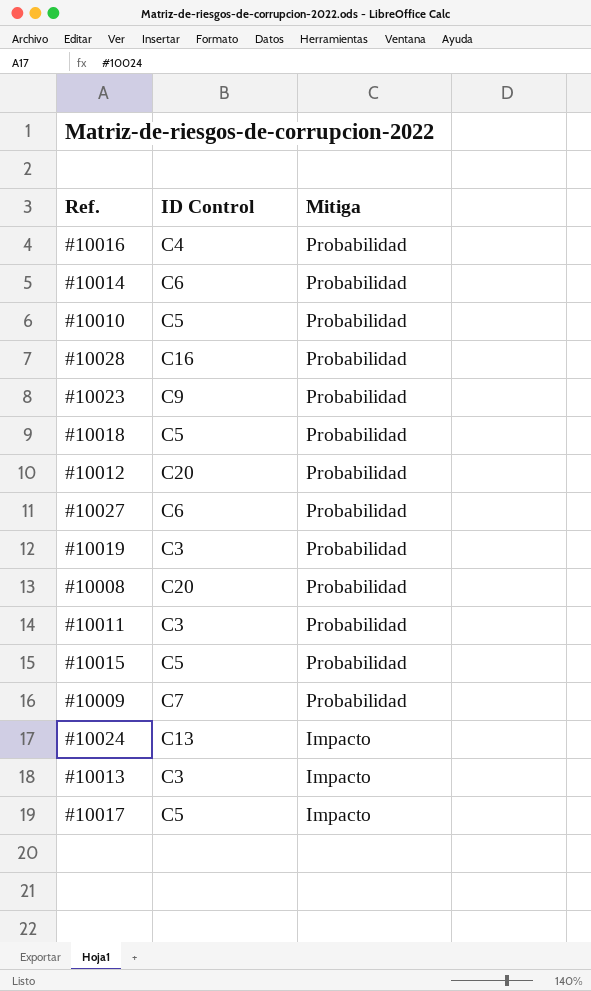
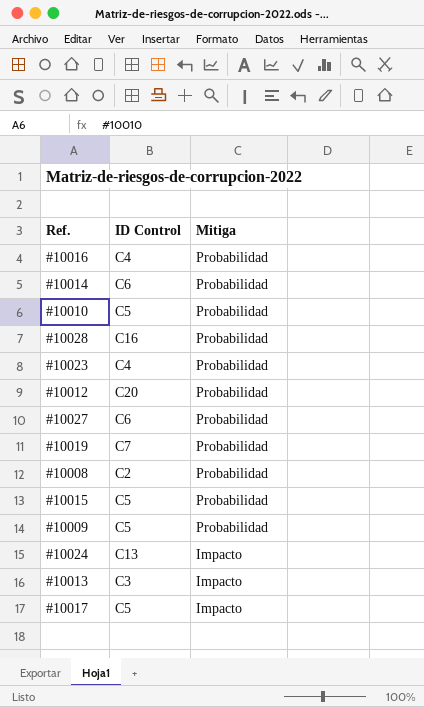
row #10018: C5 | Probabilidad -> none
row #10011: C3 | Probabilidad -> none
#10023 | ID Control: C9 -> C4
#10019 | ID Control: C3 -> C7
#10008 | ID Control: C20 -> C2
#10009 | ID Control: C7 -> C5

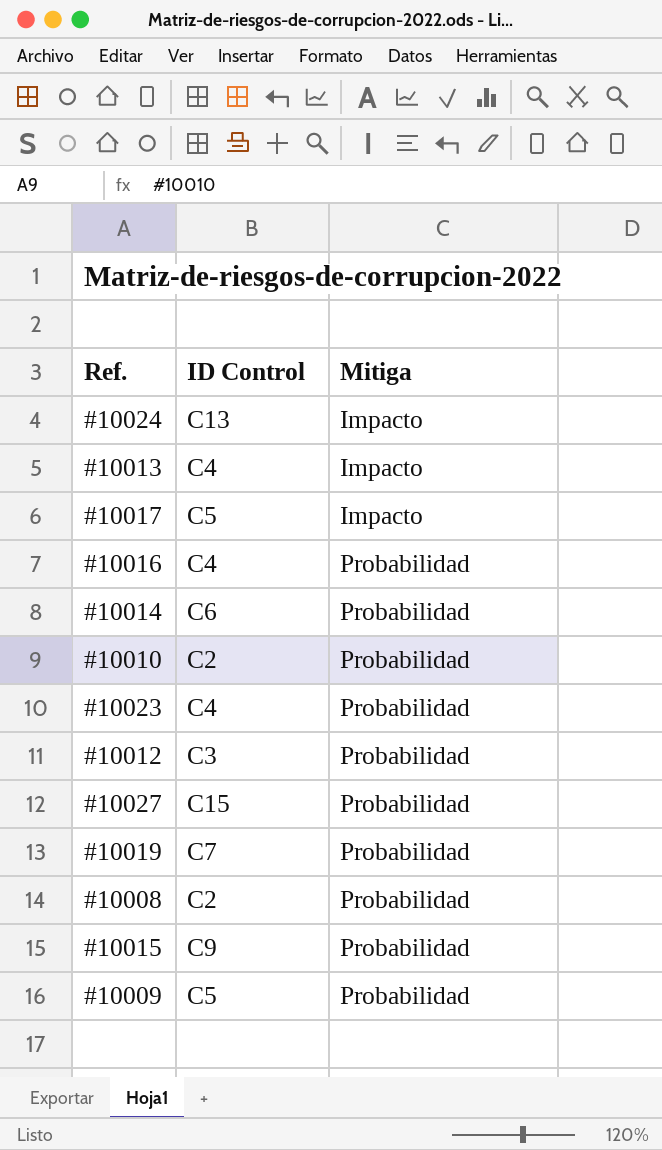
row order: Mitiga descending -> Mitiga ascending
row #10028: C16 | Probabilidad -> none
#10013 | ID Control: C3 -> C4
#10010 | ID Control: C5 -> C2
#10012 | ID Control: C20 -> C3
#10027 | ID Control: C6 -> C15
#10015 | ID Control: C5 -> C9

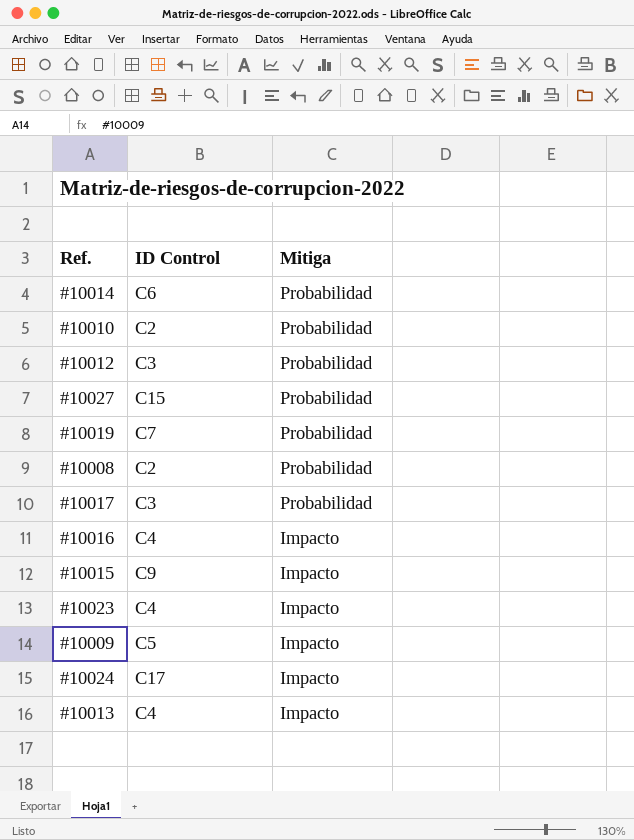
row order: Mitiga ascending -> Mitiga descending
#10017 | ID Control: C5 -> C3
#10017 | Mitiga: Impacto -> Probabilidad
#10016 | Mitiga: Probabilidad -> Impacto
#10015 | Mitiga: Probabilidad -> Impacto
#10023 | Mitiga: Probabilidad -> Impacto
#10009 | Mitiga: Probabilidad -> Impacto
#10024 | ID Control: C13 -> C17

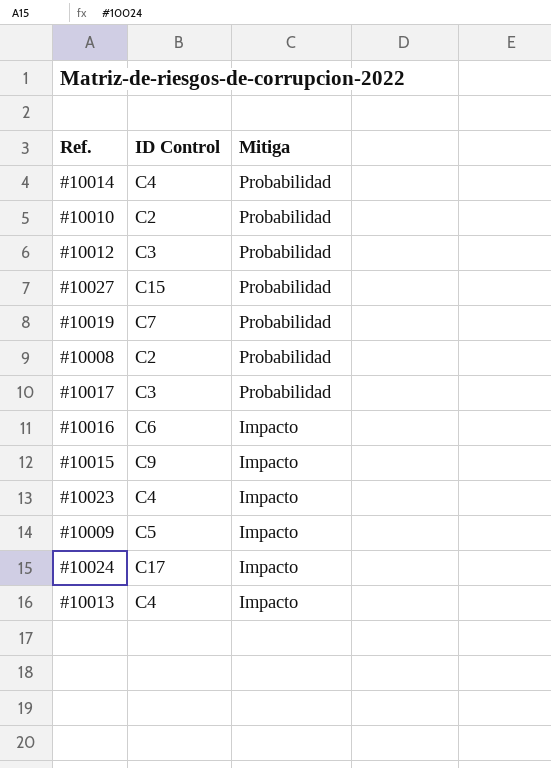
#10014 | ID Control: C6 -> C4
#10016 | ID Control: C4 -> C6

